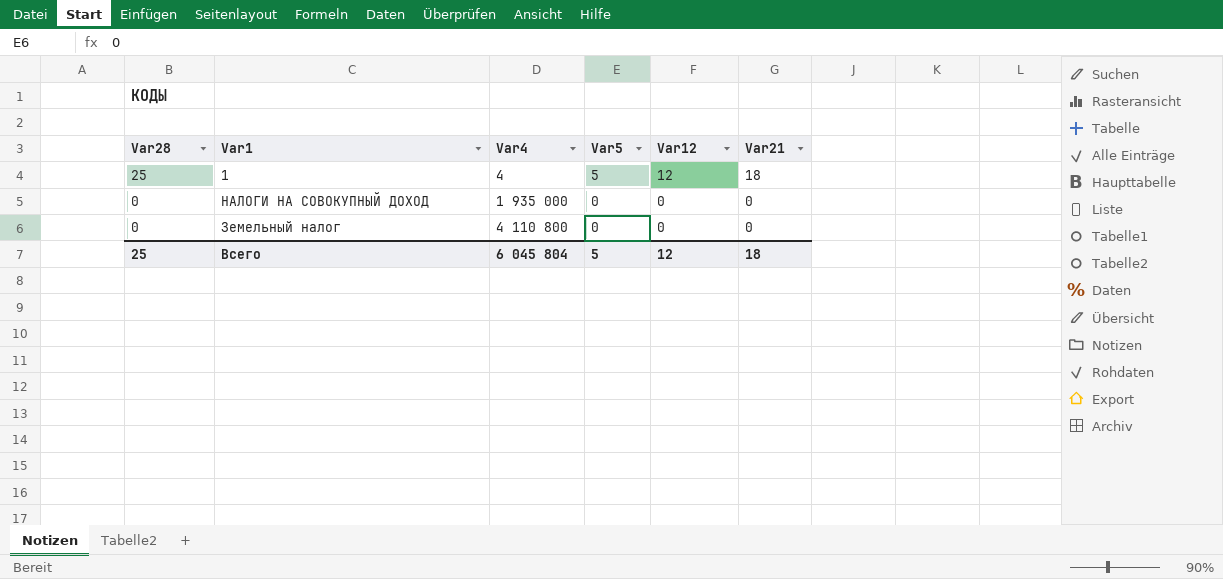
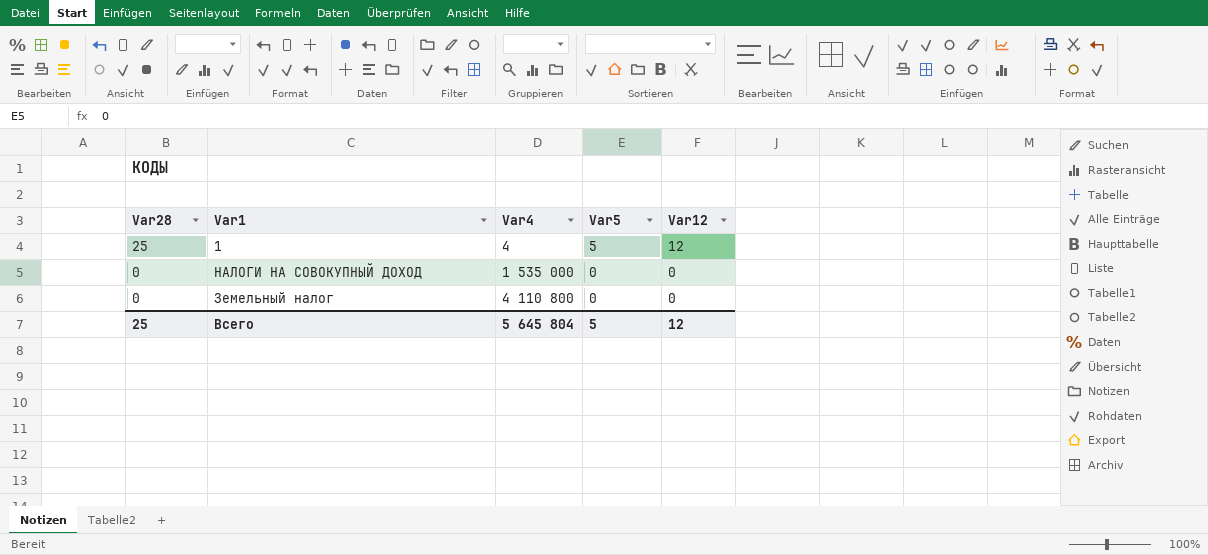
column Var21 | position: 6 -> none
НАЛОГИ НА СОВОКУПНЫЙ ДОХОД | Var4: 1 935 000 -> 1 535 000
Всего | Var4: 6 045 804 -> 5 645 804

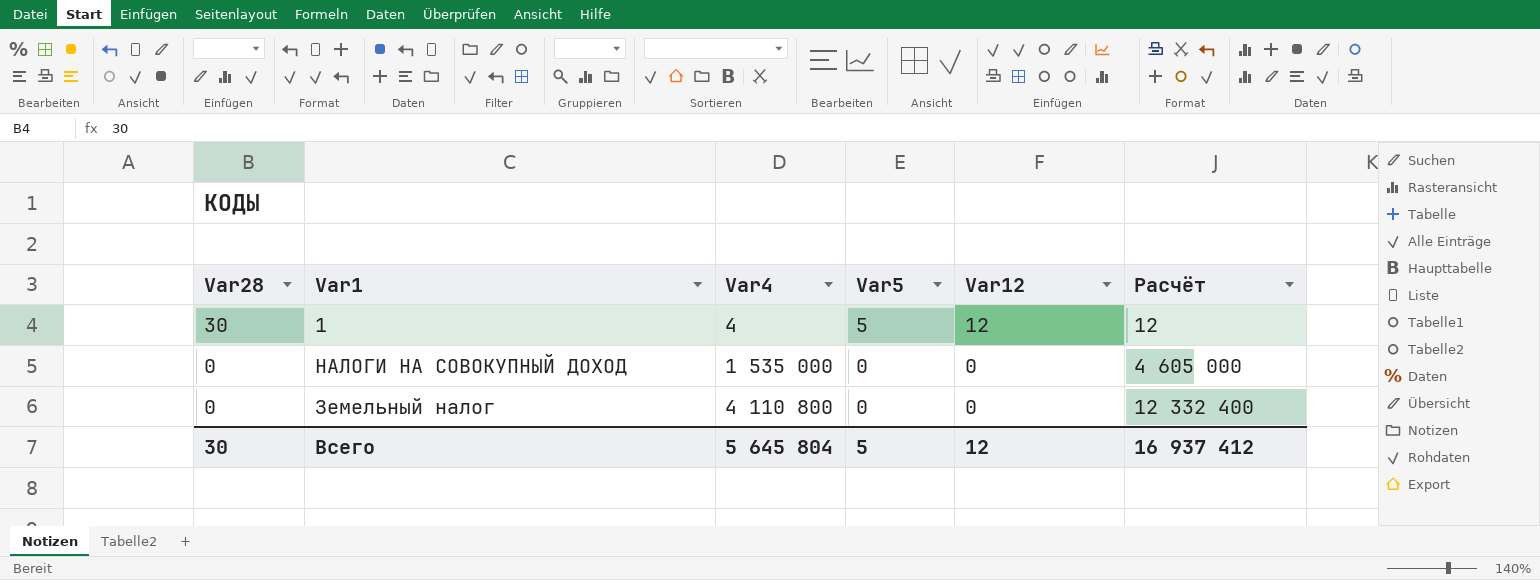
column Расчёт | formula: none -> [Var4] * 3
1 | Var28: 25 -> 30
Всего | Var28: 25 -> 30

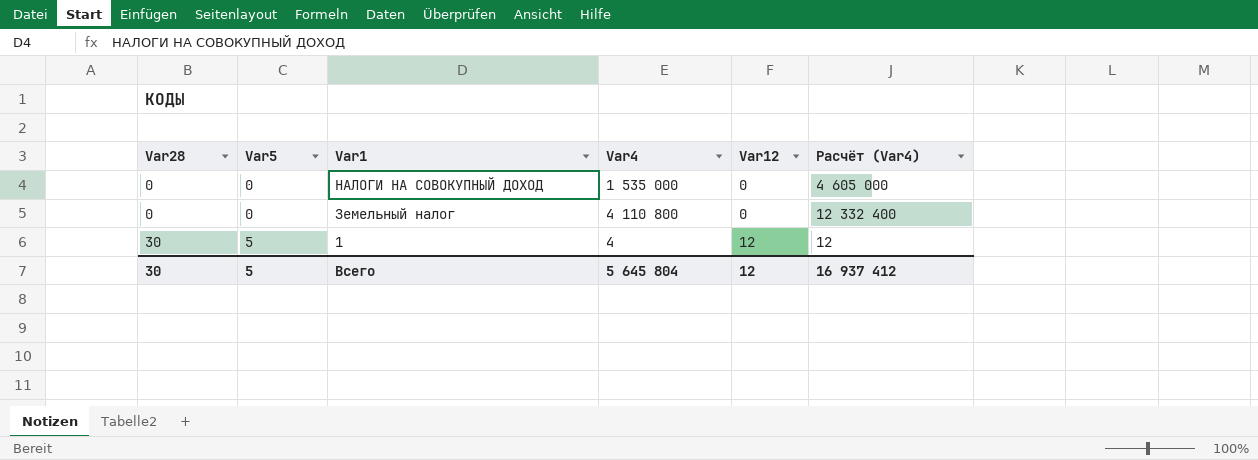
row order: Var28 descending -> Var28 ascending
column Var5 | position: 4 -> 2
column name: Расчёт -> Расчёт (Var4)

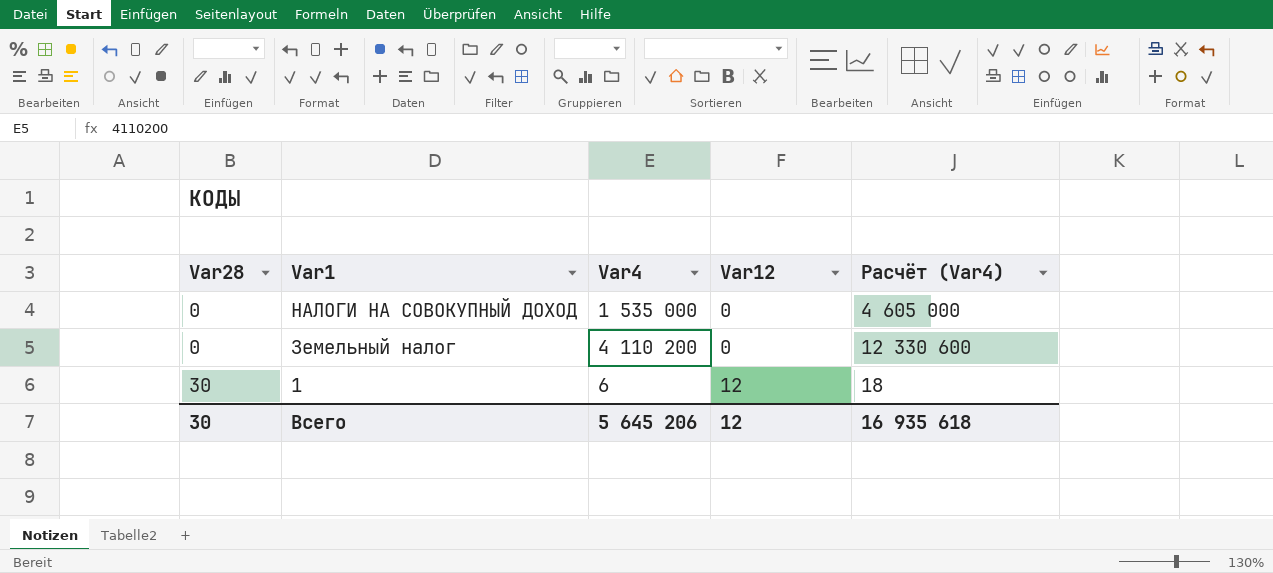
column Var5 | position: 2 -> none
Земельный налог | Var4: 4 110 800 -> 4 110 200
Земельный налог | Расчёт (Var4): 12 332 400 -> 12 330 600
1 | Var4: 4 -> 6
1 | Расчёт (Var4): 12 -> 18
Всего | Var4: 5 645 804 -> 5 645 206
Всего | Расчёт (Var4): 16 937 412 -> 16 935 618

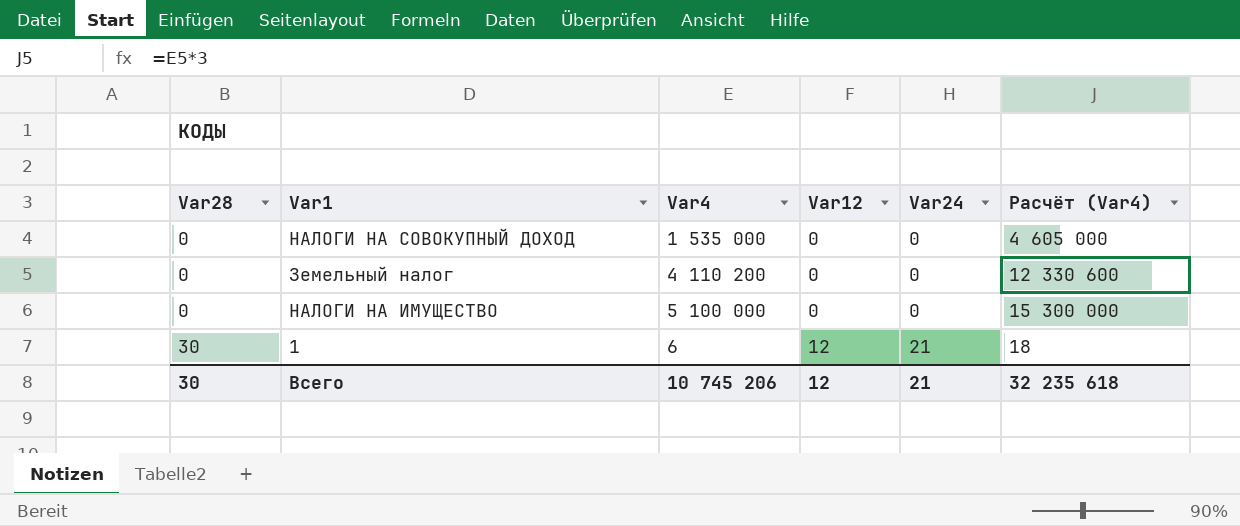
column Var24 | position: none -> 5
row НАЛОГИ НА ИМУЩЕСТВО: none -> 0 | 5 100 000 | 0 | 0 | 15 300 000
Всего | Var4: 5 645 206 -> 10 745 206
Всего | Расчёт (Var4): 16 935 618 -> 32 235 618

